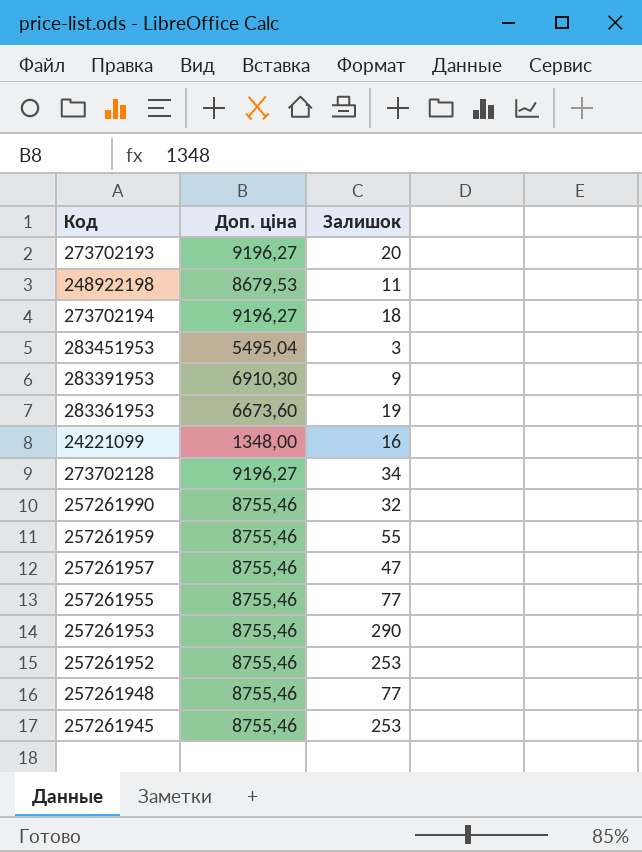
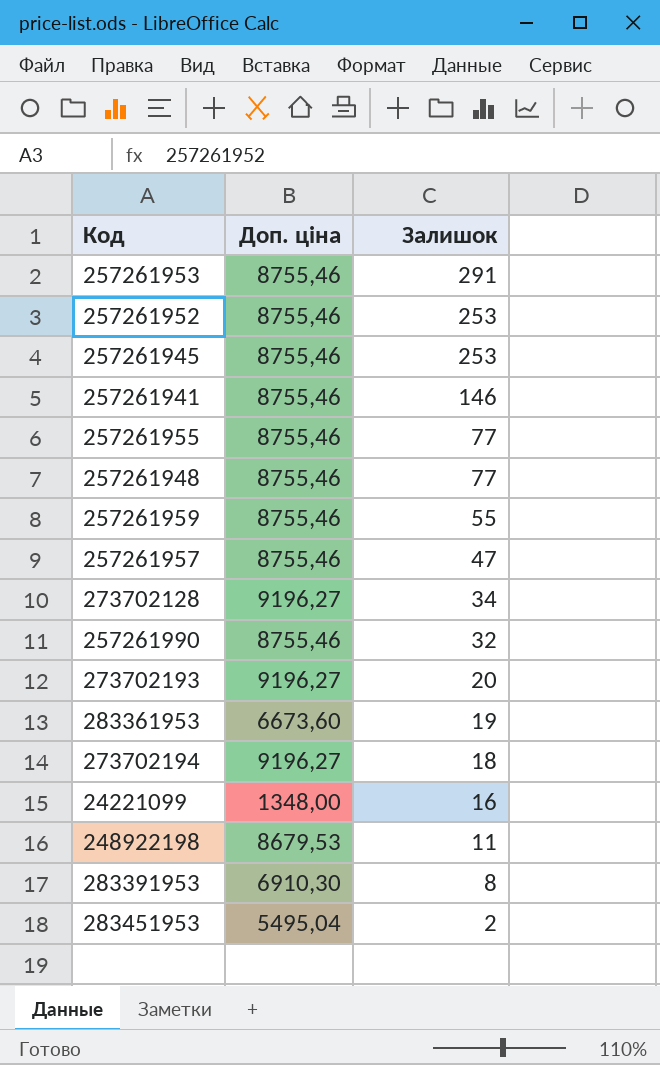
row order: none -> Залишок descending
257261953 | Залишок: 290 -> 291
row 257261941: none -> 8755,46 | 146
283391953 | Залишок: 9 -> 8
283451953 | Залишок: 3 -> 2

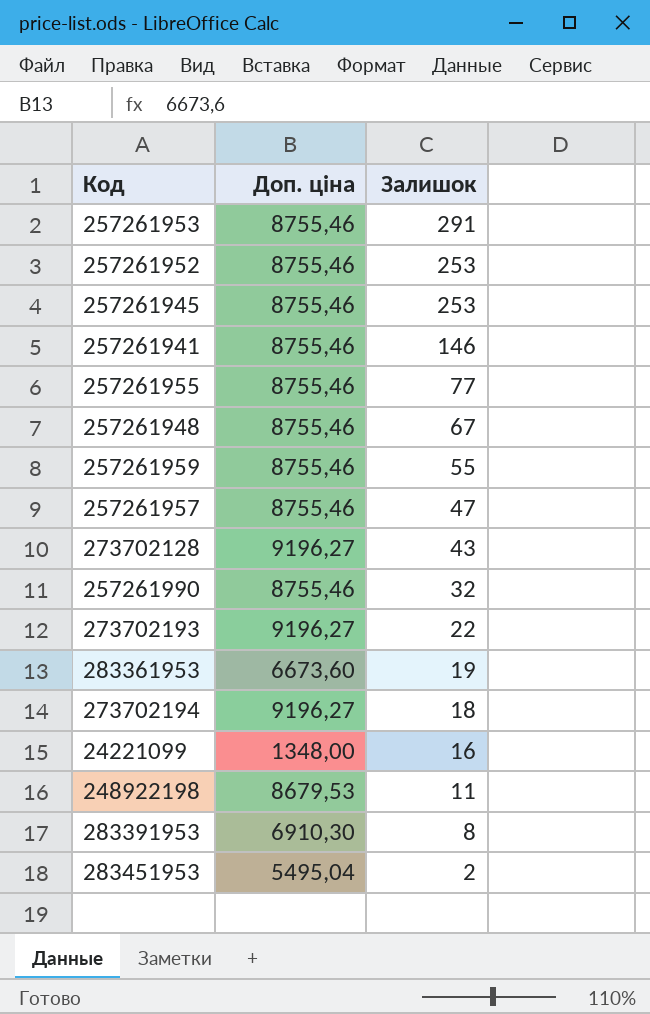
257261948 | Залишок: 77 -> 67
273702128 | Залишок: 34 -> 43
273702193 | Залишок: 20 -> 22

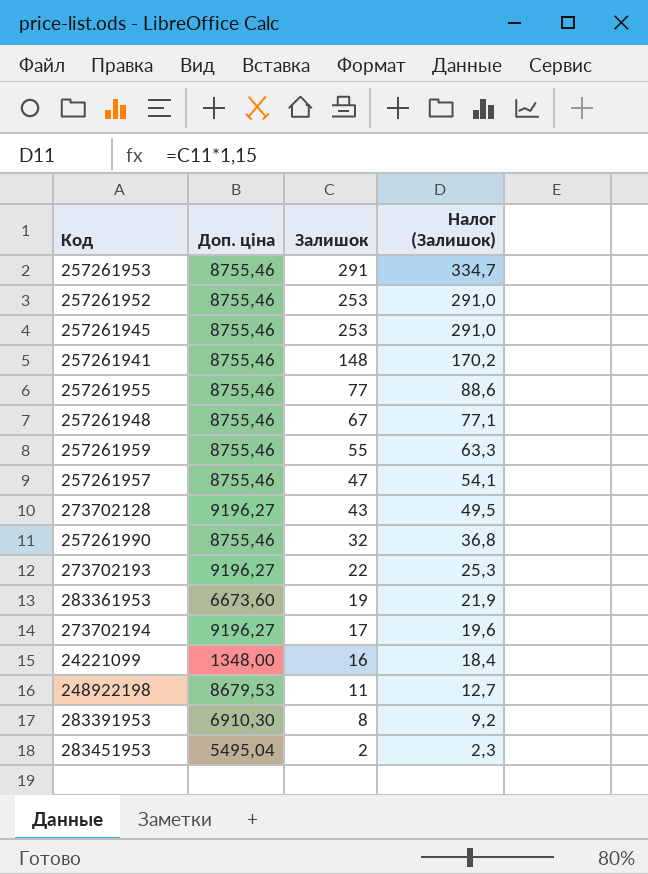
column Налог (Залишок) | formula: none -> [Залишок] * 1,15
257261941 | Залишок: 146 -> 148
273702194 | Залишок: 18 -> 17

